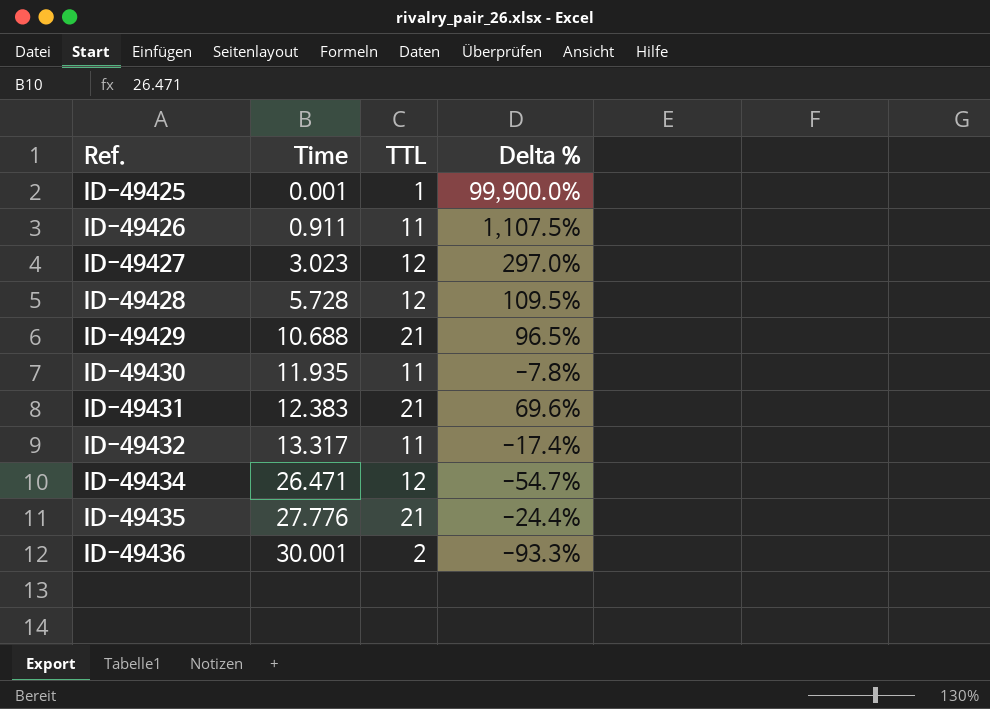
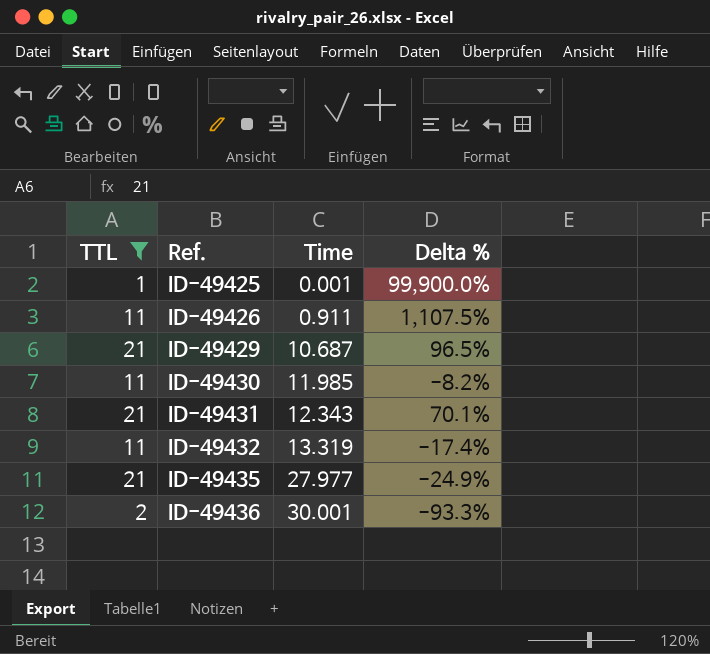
filter: none -> TTL != 12
column TTL | position: 3 -> 1
ID-49429 | Time: 10.688 -> 10.687
ID-49430 | Time: 11.935 -> 11.985
ID-49430 | Delta %: -7.8% -> -8.2%
ID-49431 | Time: 12.383 -> 12.343
ID-49431 | Delta %: 69.6% -> 70.1%
ID-49432 | Time: 13.317 -> 13.319
ID-49435 | Time: 27.776 -> 27.977
ID-49435 | Delta %: -24.4% -> -24.9%

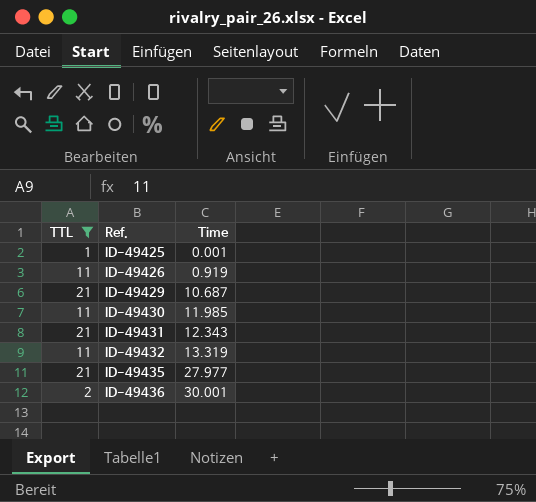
column Delta % | formula: ([TTL] - [Time]) / [Time] -> none
ID-49426 | Time: 0.911 -> 0.919

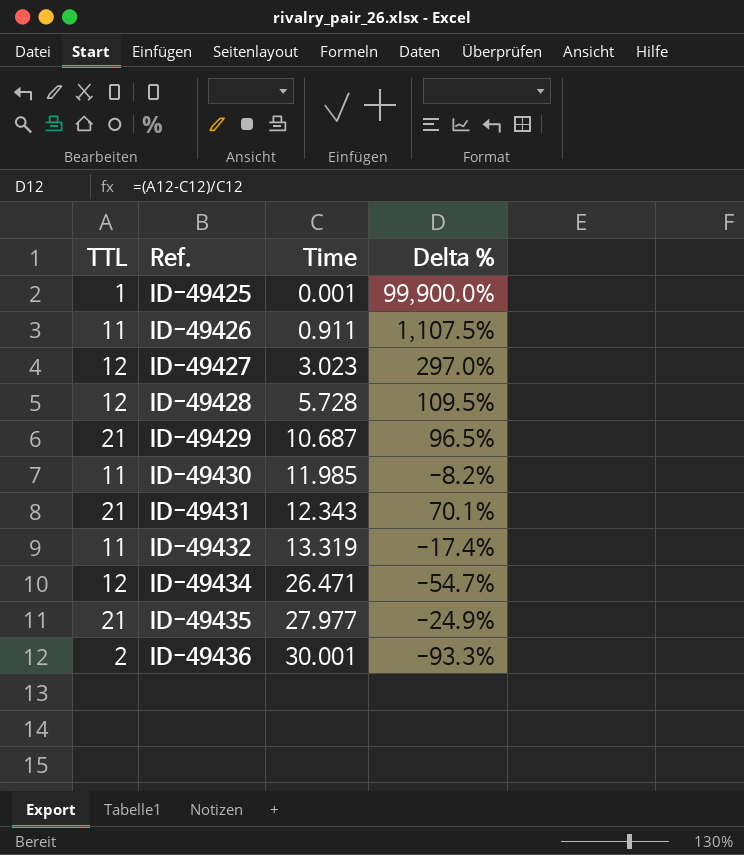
filter: TTL != 12 -> none
column Delta % | formula: none -> ([TTL] - [Time]) / [Time]
ID-49426 | Time: 0.919 -> 0.911

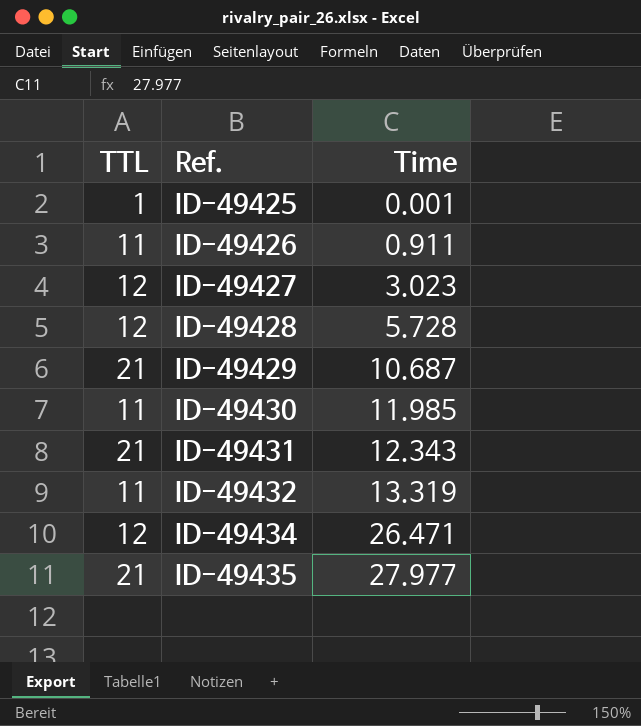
column Delta % | formula: ([TTL] - [Time]) / [Time] -> none
row ID-49436: 2 | 30.001 | -93.3% -> none

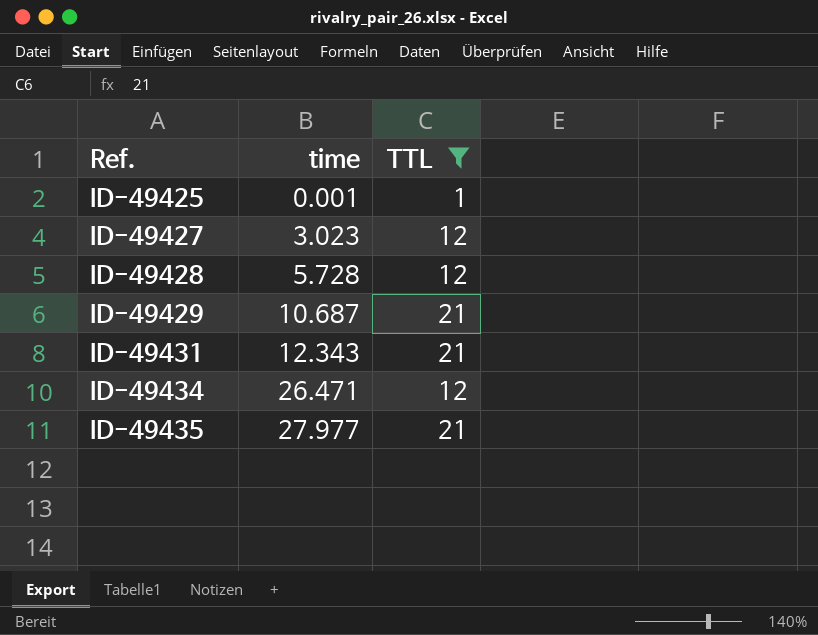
filter: none -> TTL != 11
column name: Time -> time
column TTL | position: 1 -> 3

